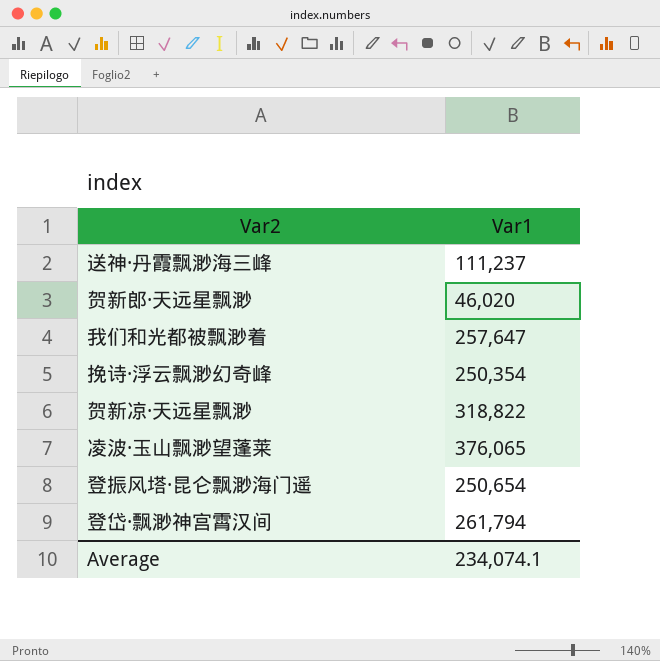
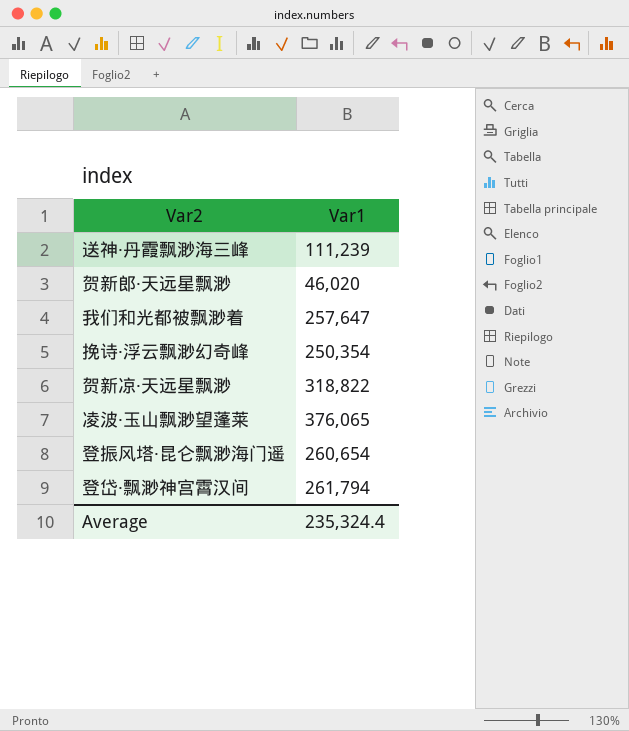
送神·丹霞飘渺海三峰 | Var1: 111,237 -> 111,239
登振风塔·昆仑飘渺海门遥 | Var1: 250,654 -> 260,654
Average | Var1: 234,074.1 -> 235,324.4

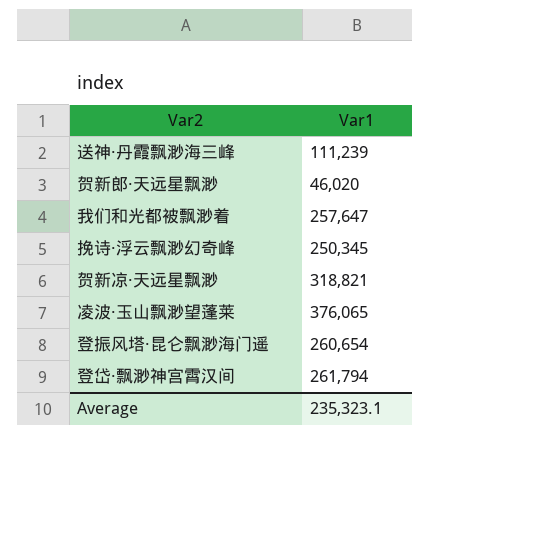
挽诗·浮云飘渺幻奇峰 | Var1: 250,354 -> 250,345
贺新凉·天远星飘渺 | Var1: 318,822 -> 318,821
Average | Var1: 235,324.4 -> 235,323.1

